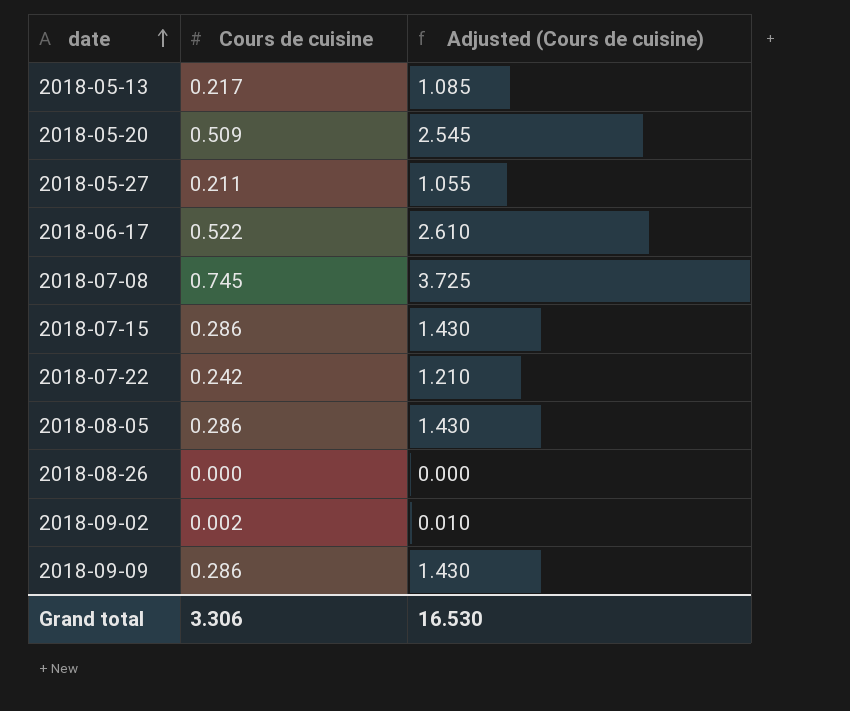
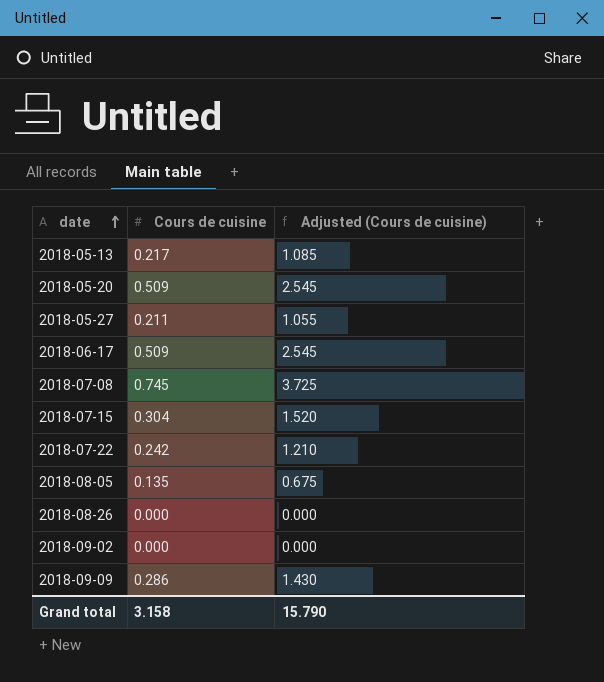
2018-06-17 | Cours de cuisine: 0.522 -> 0.509
2018-06-17 | Adjusted (Cours de cuisine): 2.610 -> 2.545
2018-07-15 | Cours de cuisine: 0.286 -> 0.304
2018-07-15 | Adjusted (Cours de cuisine): 1.430 -> 1.520
2018-08-05 | Cours de cuisine: 0.286 -> 0.135
2018-08-05 | Adjusted (Cours de cuisine): 1.430 -> 0.675
2018-09-02 | Cours de cuisine: 0.002 -> 0.000
2018-09-02 | Adjusted (Cours de cuisine): 0.010 -> 0.000
Grand total | Cours de cuisine: 3.306 -> 3.158
Grand total | Adjusted (Cours de cuisine): 16.530 -> 15.790

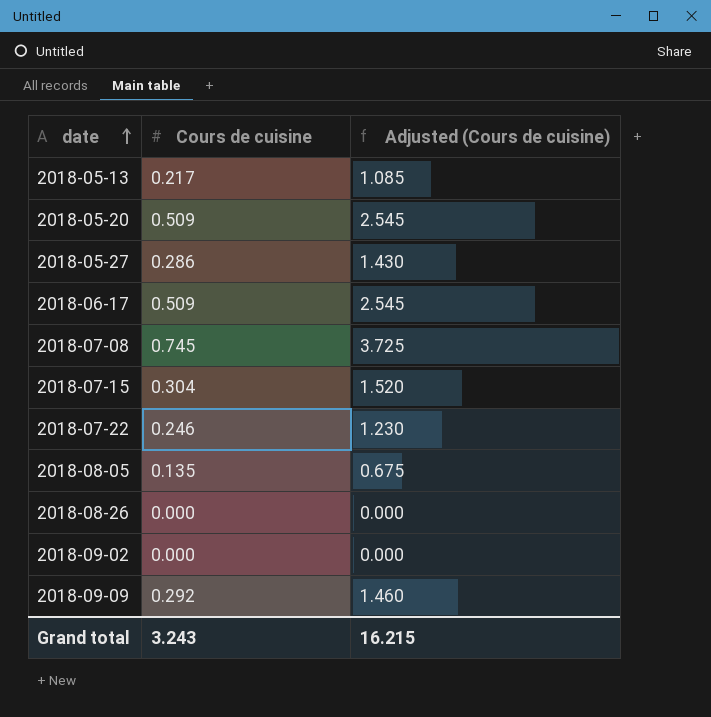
2018-05-27 | Cours de cuisine: 0.211 -> 0.286
2018-05-27 | Adjusted (Cours de cuisine): 1.055 -> 1.430
2018-07-22 | Cours de cuisine: 0.242 -> 0.246
2018-07-22 | Adjusted (Cours de cuisine): 1.210 -> 1.230
2018-09-09 | Cours de cuisine: 0.286 -> 0.292
2018-09-09 | Adjusted (Cours de cuisine): 1.430 -> 1.460
Grand total | Cours de cuisine: 3.158 -> 3.243
Grand total | Adjusted (Cours de cuisine): 15.790 -> 16.215

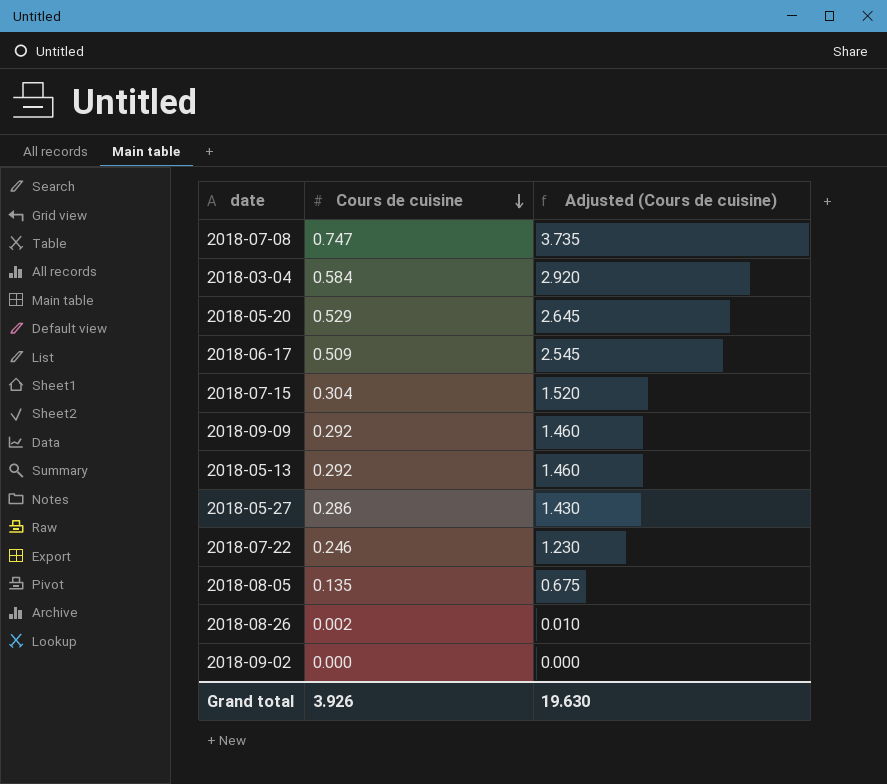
row order: date ascending -> Cours de cuisine descending
2018-07-08 | Cours de cuisine: 0.745 -> 0.747
2018-07-08 | Adjusted (Cours de cuisine): 3.725 -> 3.735
row 2018-03-04: none -> 0.584 | 2.920
2018-05-20 | Cours de cuisine: 0.509 -> 0.529
2018-05-20 | Adjusted (Cours de cuisine): 2.545 -> 2.645
2018-05-13 | Cours de cuisine: 0.217 -> 0.292
2018-05-13 | Adjusted (Cours de cuisine): 1.085 -> 1.460
2018-08-26 | Cours de cuisine: 0.000 -> 0.002
2018-08-26 | Adjusted (Cours de cuisine): 0.000 -> 0.010
Grand total | Cours de cuisine: 3.243 -> 3.926
Grand total | Adjusted (Cours de cuisine): 16.215 -> 19.630

